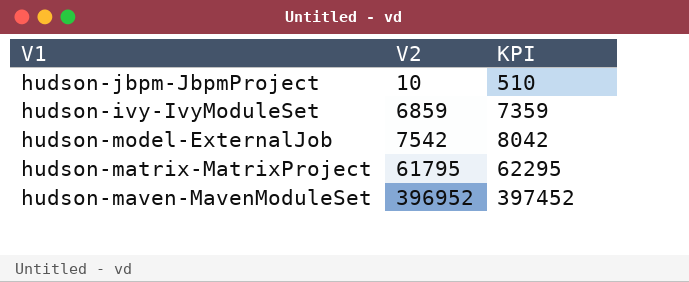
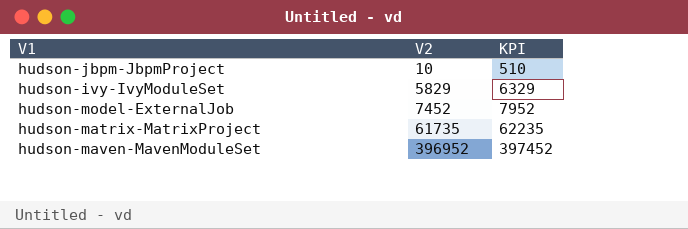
hudson-ivy-IvyModuleSet | V2: 6859 -> 5829
hudson-ivy-IvyModuleSet | KPI: 7359 -> 6329
hudson-model-ExternalJob | V2: 7542 -> 7452
hudson-model-ExternalJob | KPI: 8042 -> 7952
hudson-matrix-MatrixProject | V2: 61795 -> 61735
hudson-matrix-MatrixProject | KPI: 62295 -> 62235

